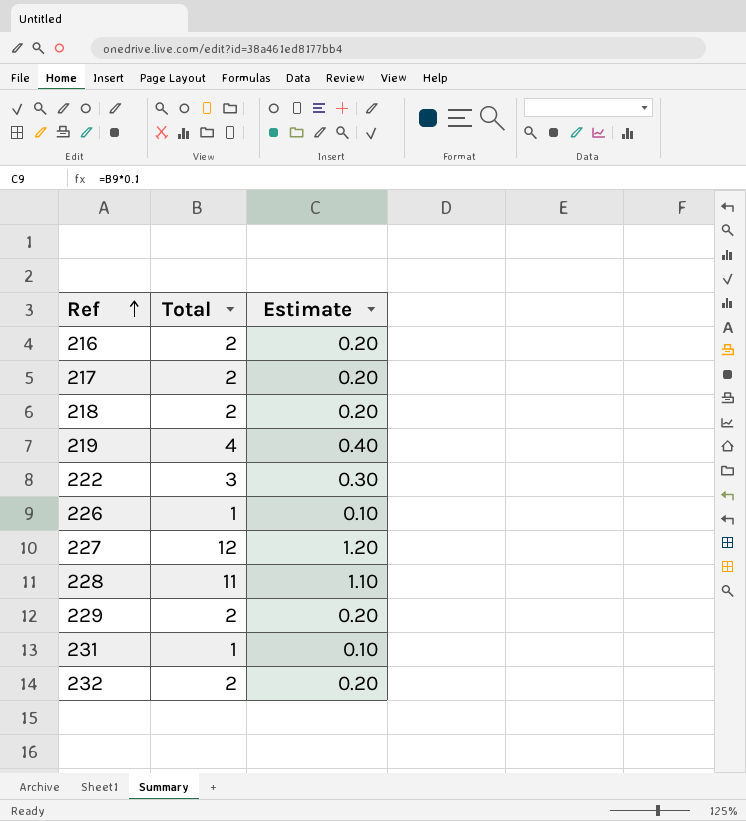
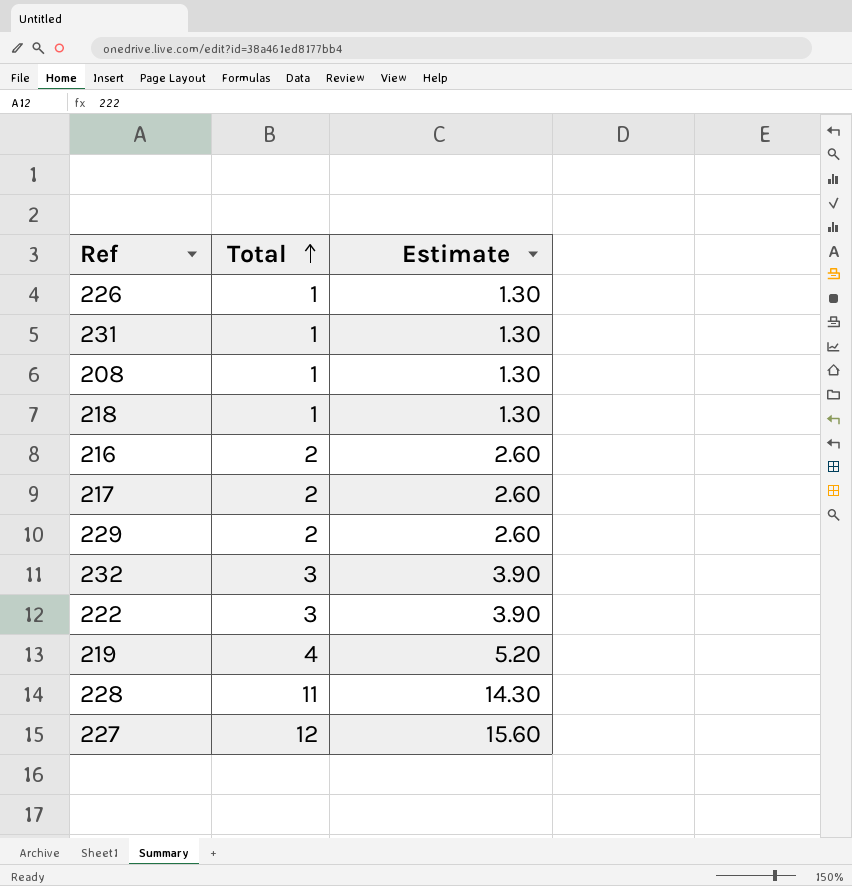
row order: Ref ascending -> Total ascending
column Estimate | formula: [Total] * 0.1 -> [Total] * 1.3
row 208: none -> 1 | 1.30
218 | Total: 2 -> 1
232 | Total: 2 -> 3

